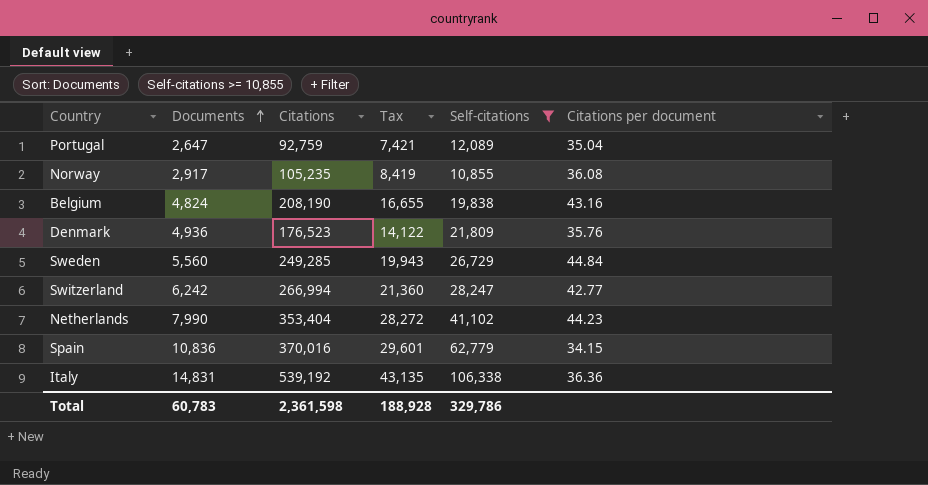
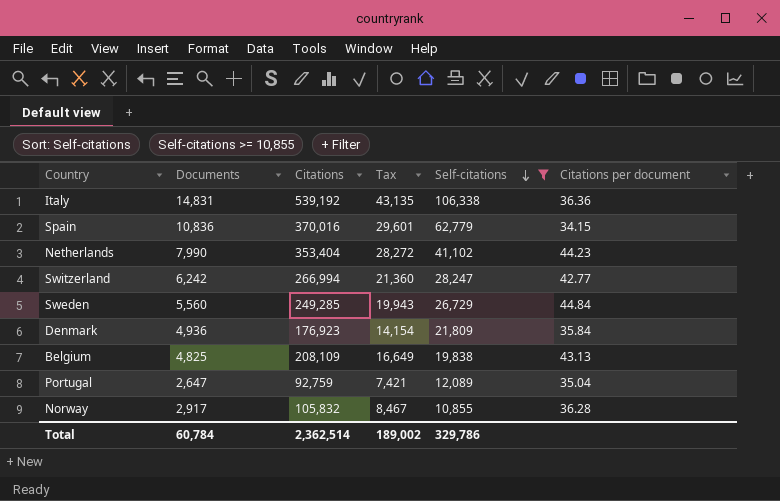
row order: Documents ascending -> Self-citations descending
Denmark | Citations: 176,523 -> 176,923
Denmark | Tax: 14,122 -> 14,154
Denmark | Citations per document: 35.76 -> 35.84
Belgium | Documents: 4,824 -> 4,825
Belgium | Citations: 208,190 -> 208,109
Belgium | Tax: 16,655 -> 16,649
Belgium | Citations per document: 43.16 -> 43.13
Norway | Citations: 105,235 -> 105,832
Norway | Tax: 8,419 -> 8,467
Norway | Citations per document: 36.08 -> 36.28
Total | Documents: 60,783 -> 60,784
Total | Citations: 2,361,598 -> 2,362,514
Total | Tax: 188,928 -> 189,002

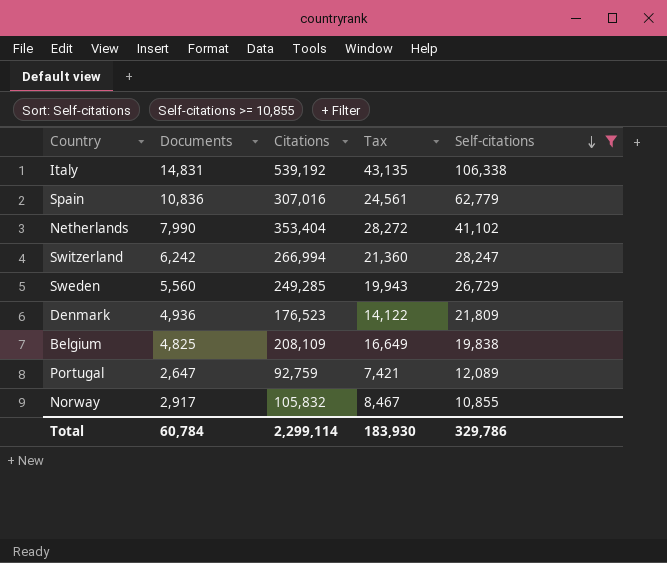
column Citations per document | formula: [Citations] / [Documents] -> none
Spain | Citations: 370,016 -> 307,016
Spain | Tax: 29,601 -> 24,561
Denmark | Citations: 176,923 -> 176,523
Denmark | Tax: 14,154 -> 14,122
Total | Citations: 2,362,514 -> 2,299,114
Total | Tax: 189,002 -> 183,930

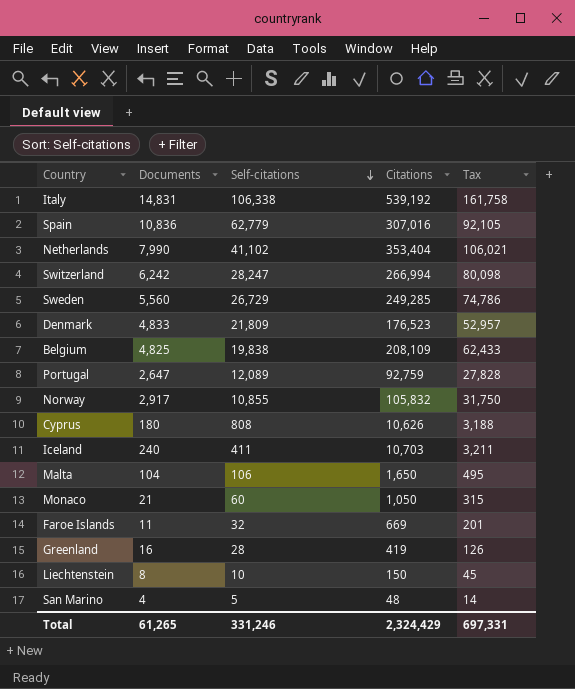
filter: Self-citations >= 10,855 -> none
column Self-citations | position: 5 -> 3
column Tax | formula: [Citations] * 0.08 -> [Citations] * 0.3
Denmark | Documents: 4,936 -> 4,833
Total | Documents: 60,784 -> 61,265
Total | Self-citations: 329,786 -> 331,246
Total | Citations: 2,299,114 -> 2,324,429
Total | Tax: 183,930 -> 697,331

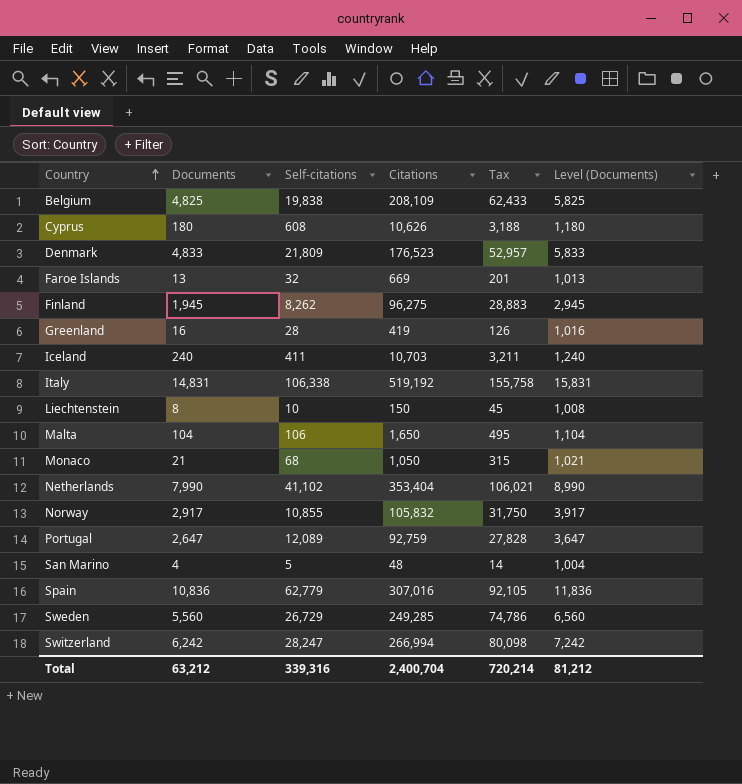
row order: Self-citations descending -> Country ascending
column Level (Documents) | formula: none -> [Documents] + 1000
Cyprus | Self-citations: 808 -> 608
Faroe Islands | Documents: 11 -> 13
row Finland: none -> 1,945 | 8,262 | 96,275 | 28,883 | 2,945
Italy | Citations: 539,192 -> 519,192
Italy | Tax: 161,758 -> 155,758
Monaco | Self-citations: 60 -> 68
Total | Documents: 61,265 -> 63,212
Total | Self-citations: 331,246 -> 339,316
Total | Citations: 2,324,429 -> 2,400,704
Total | Tax: 697,331 -> 720,214

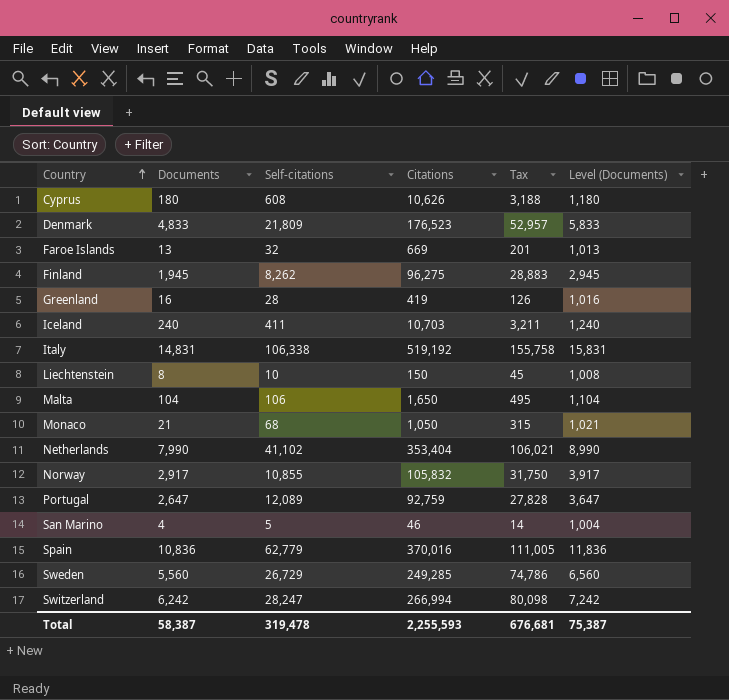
row Belgium: 4,825 | 19,838 | 208,109 | 62,433 | 5,825 -> none
San Marino | Citations: 48 -> 46
Spain | Citations: 307,016 -> 370,016
Spain | Tax: 92,105 -> 111,005
Total | Documents: 63,212 -> 58,387
Total | Self-citations: 339,316 -> 319,478
Total | Citations: 2,400,704 -> 2,255,593
Total | Tax: 720,214 -> 676,681
Total | Level (Documents): 81,212 -> 75,387

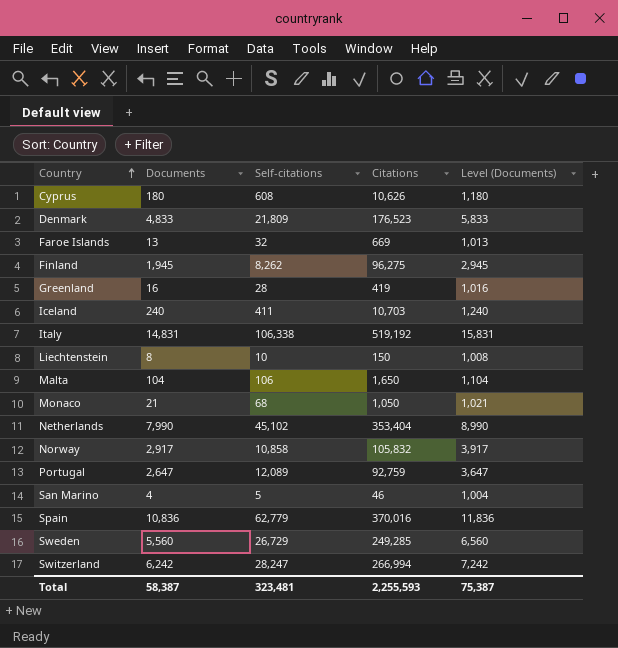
column Tax | formula: [Citations] * 0.3 -> none
Netherlands | Self-citations: 41,102 -> 45,102
Norway | Self-citations: 10,855 -> 10,858
Total | Self-citations: 319,478 -> 323,481

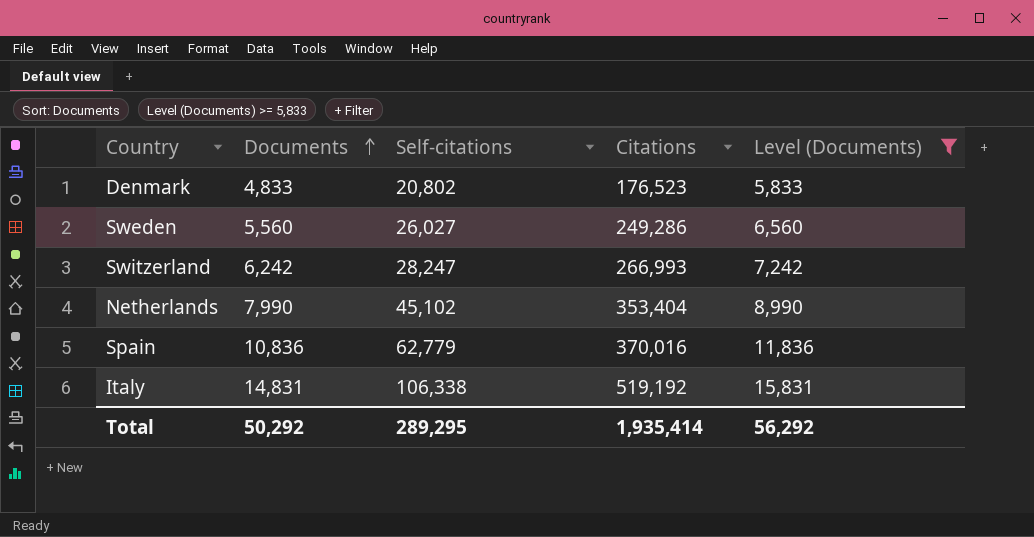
filter: none -> Level (Documents) >= 5,833
row order: Country ascending -> Documents ascending
Denmark | Self-citations: 21,809 -> 20,802
Sweden | Self-citations: 26,729 -> 26,027
Sweden | Citations: 249,285 -> 249,286
Switzerland | Citations: 266,994 -> 266,993
Total | Documents: 58,387 -> 50,292
Total | Self-citations: 323,481 -> 289,295
Total | Citations: 2,255,593 -> 1,935,414
Total | Level (Documents): 75,387 -> 56,292

